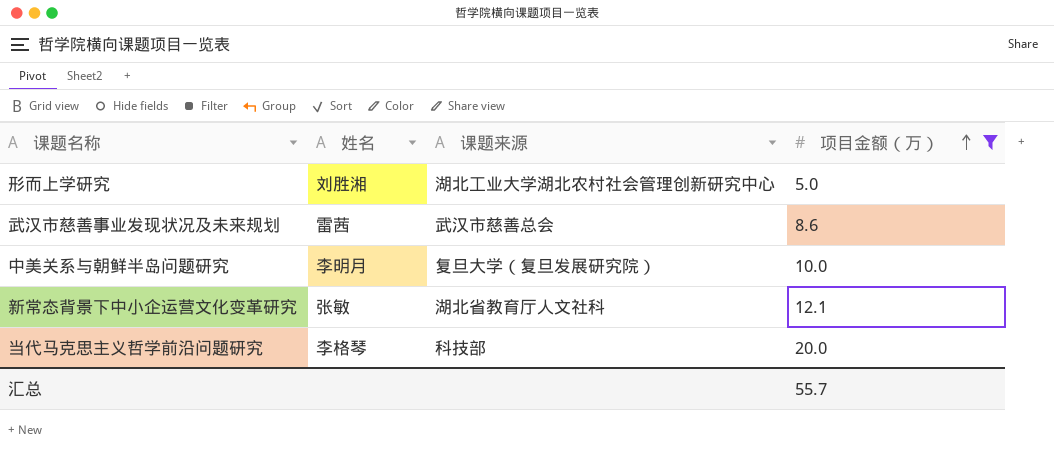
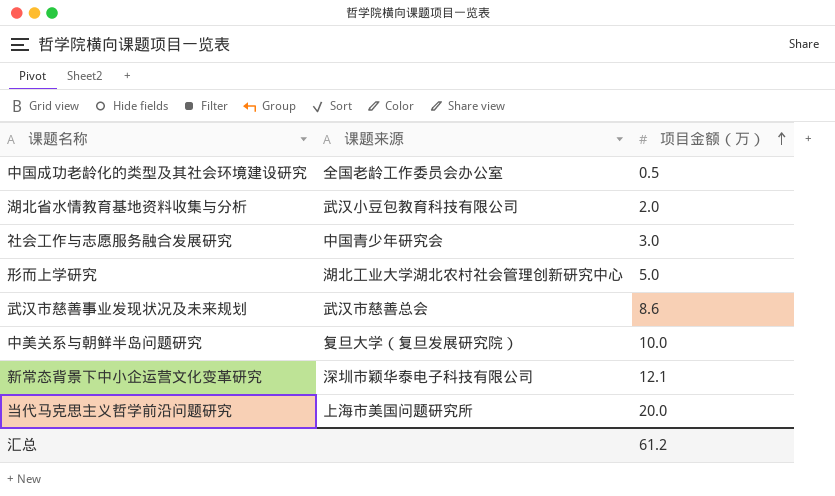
filter: 项目金额（万） >= 5.0 -> none
column 姓名 | position: 2 -> none
新常态背景下中小企运营文化变革研究 | 课题来源: 湖北省教育厅人文社科 -> 深圳市颖华泰电子科技有限公司
当代马克思主义哲学前沿问题研究 | 课题来源: 科技部 -> 上海市美国问题研究所
汇总 | 项目金额（万）: 55.7 -> 61.2

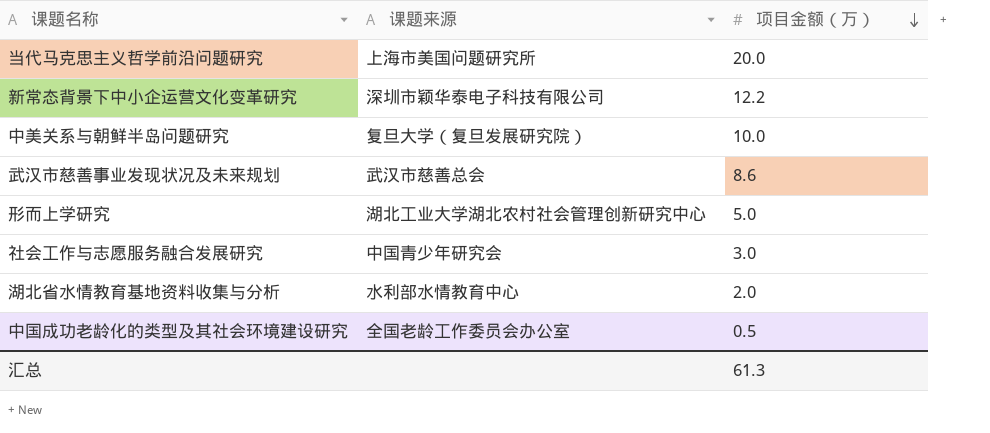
row order: 项目金额（万） ascending -> 项目金额（万） descending
新常态背景下中小企运营文化变革研究 | 项目金额（万）: 12.1 -> 12.2
湖北省水情教育基地资料收集与分析 | 课题来源: 武汉小豆包教育科技有限公司 -> 水利部水情教育中心
汇总 | 项目金额（万）: 61.2 -> 61.3

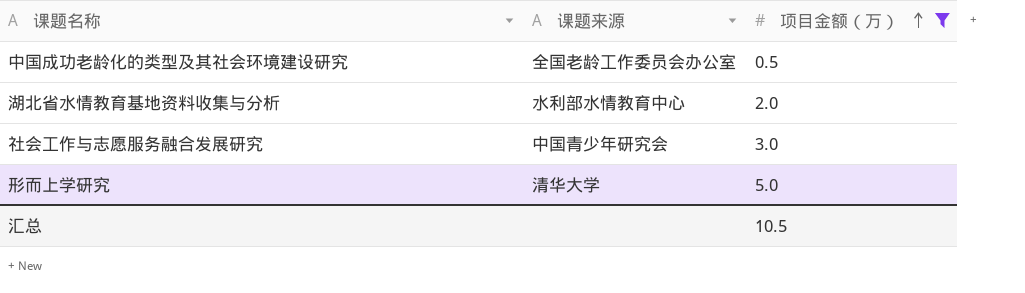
filter: none -> 项目金额（万） <= 5.0
row order: 项目金额（万） descending -> 项目金额（万） ascending
形而上学研究 | 课题来源: 湖北工业大学湖北农村社会管理创新研究中心 -> 清华大学
汇总 | 项目金额（万）: 61.3 -> 10.5

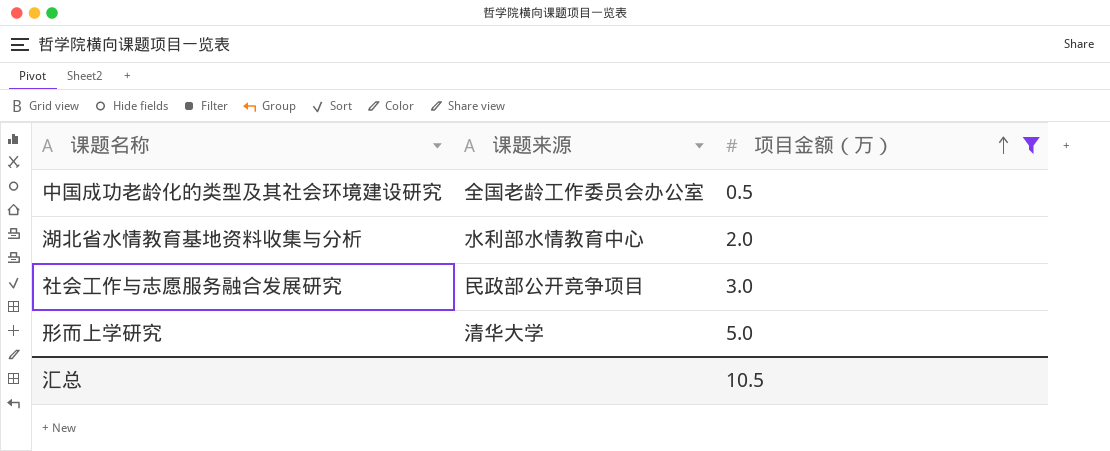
社会工作与志愿服务融合发展研究 | 课题来源: 中国青少年研究会 -> 民政部公开竞争项目

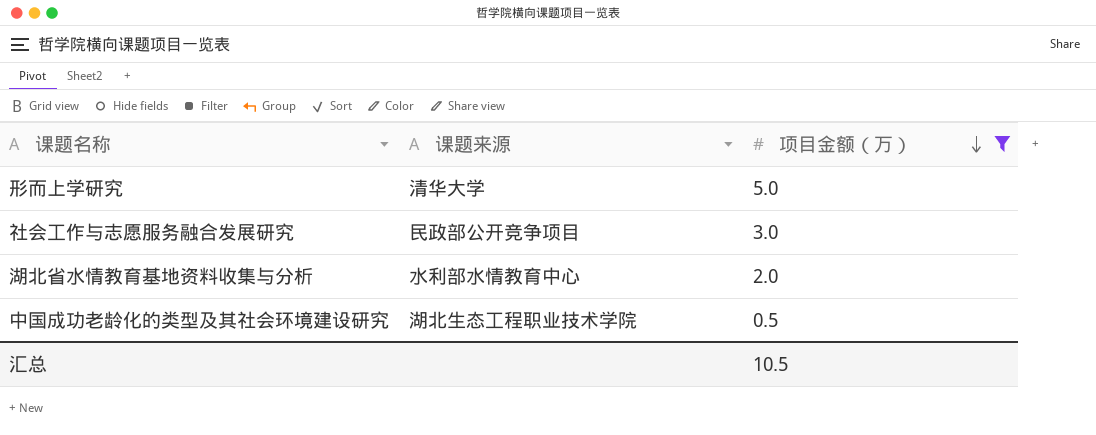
row order: 项目金额（万） ascending -> 项目金额（万） descending
中国成功老龄化的类型及其社会环境建设研究 | 课题来源: 全国老龄工作委员会办公室 -> 湖北生态工程职业技术学院

